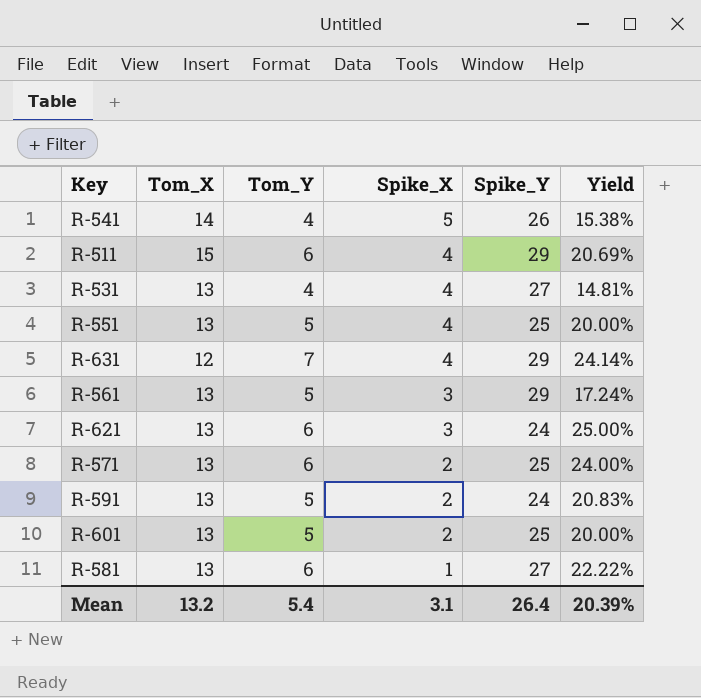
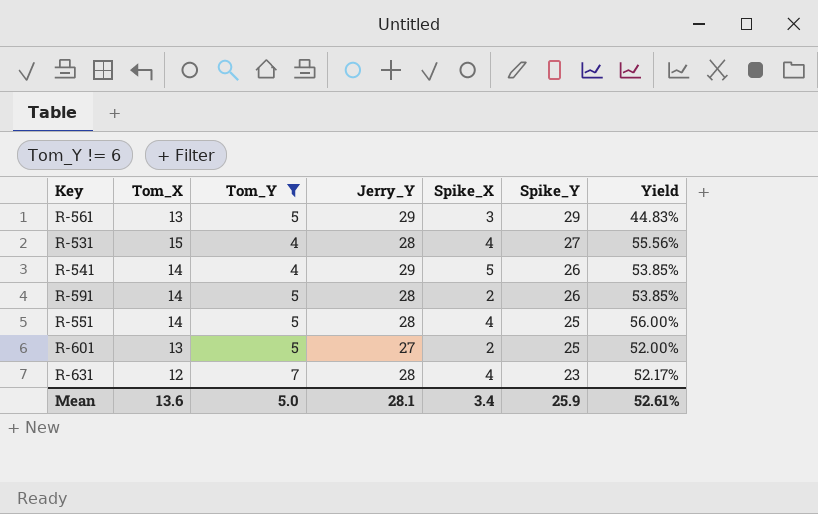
filter: none -> Tom_Y != 6
row order: Spike_X descending -> Spike_Y descending
column Jerry_Y | position: none -> 4
column Yield | formula: [Tom_Y] / [Spike_Y] -> [Tom_X] / [Spike_Y]
R-531 | Tom_X: 13 -> 15
R-591 | Tom_X: 13 -> 14
R-591 | Spike_Y: 24 -> 26
R-551 | Tom_X: 13 -> 14
R-631 | Spike_Y: 29 -> 23
Mean | Tom_X: 13.2 -> 13.6
Mean | Tom_Y: 5.4 -> 5.0
Mean | Spike_X: 3.1 -> 3.4
Mean | Spike_Y: 26.4 -> 25.9
Mean | Yield: 20.39% -> 52.61%

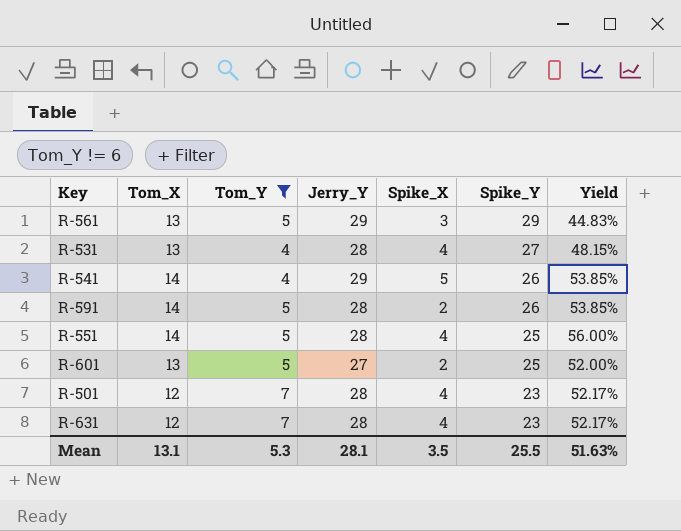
R-531 | Tom_X: 15 -> 13
R-531 | Yield: 55.56% -> 48.15%
row R-501: none -> 12 | 7 | 28 | 4 | 23 | 52.17%
Mean | Tom_X: 13.6 -> 13.1
Mean | Tom_Y: 5.0 -> 5.3
Mean | Spike_X: 3.4 -> 3.5
Mean | Spike_Y: 25.9 -> 25.5
Mean | Yield: 52.61% -> 51.63%

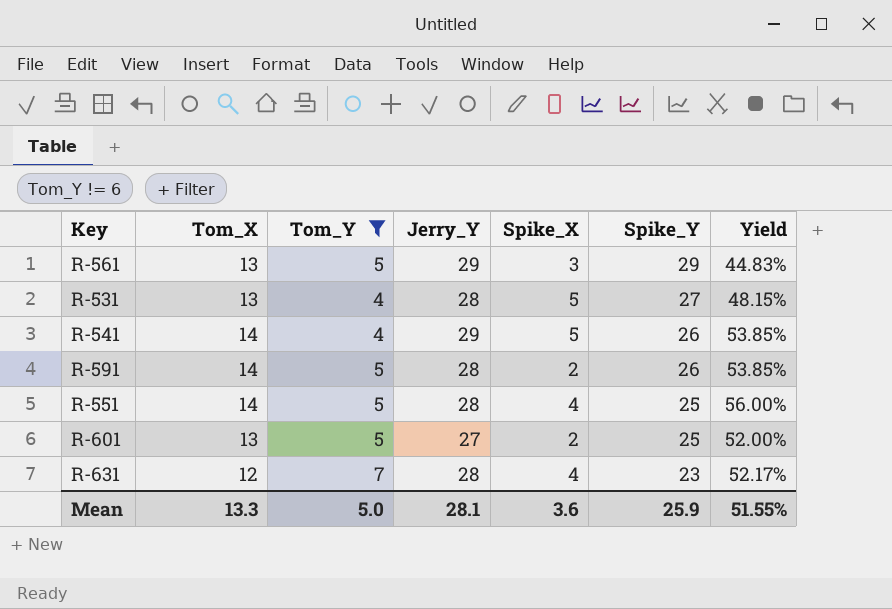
row R-501: 12 | 7 | 28 | 4 | 23 | 52.17% -> none
R-531 | Spike_X: 4 -> 5
Mean | Tom_X: 13.1 -> 13.3
Mean | Tom_Y: 5.3 -> 5.0
Mean | Spike_X: 3.5 -> 3.6
Mean | Spike_Y: 25.5 -> 25.9
Mean | Yield: 51.63% -> 51.55%

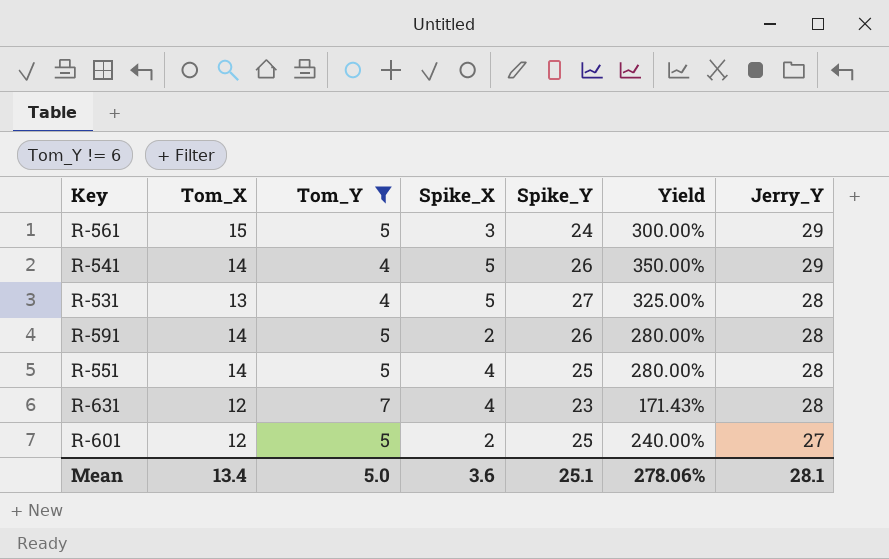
row order: Spike_Y descending -> Jerry_Y descending
column Yield | formula: [Tom_X] / [Spike_Y] -> [Tom_X] / [Tom_Y]
column Jerry_Y | position: 4 -> 7
R-561 | Tom_X: 13 -> 15
R-561 | Spike_Y: 29 -> 24
R-601 | Tom_X: 13 -> 12
Mean | Tom_X: 13.3 -> 13.4
Mean | Spike_Y: 25.9 -> 25.1
Mean | Yield: 51.55% -> 278.06%

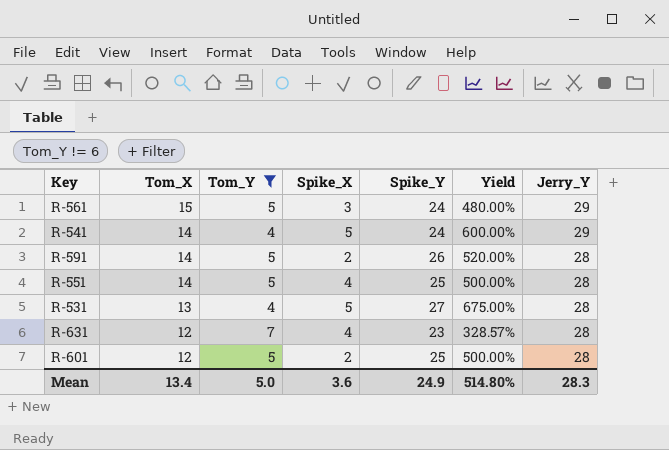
row order: Jerry_Y descending -> Tom_X descending
column Yield | formula: [Tom_X] / [Tom_Y] -> [Spike_Y] / [Tom_Y]
R-541 | Spike_Y: 26 -> 24
R-601 | Jerry_Y: 27 -> 28
Mean | Spike_Y: 25.1 -> 24.9
Mean | Yield: 278.06% -> 514.80%
Mean | Jerry_Y: 28.1 -> 28.3

